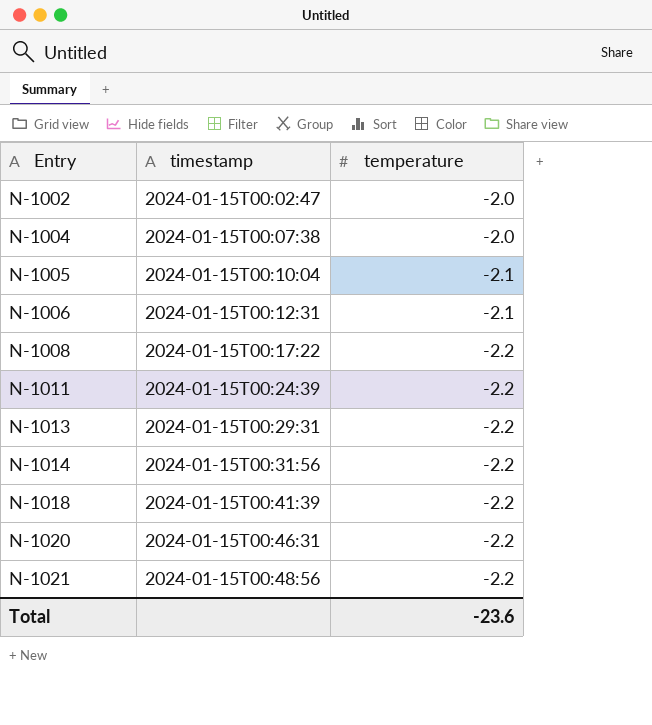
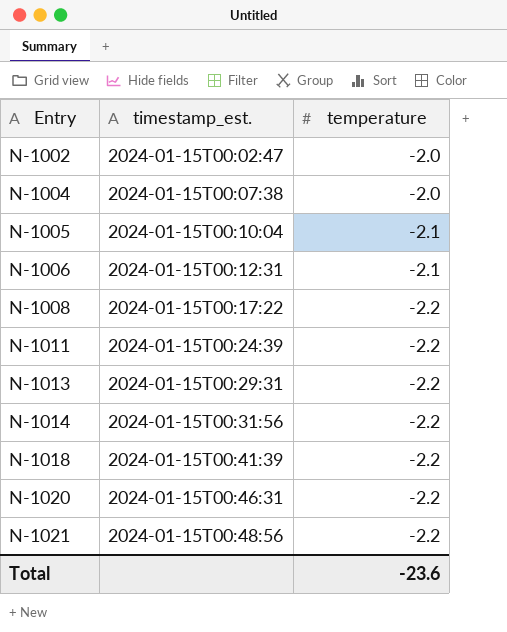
column name: timestamp -> timestamp_est.

